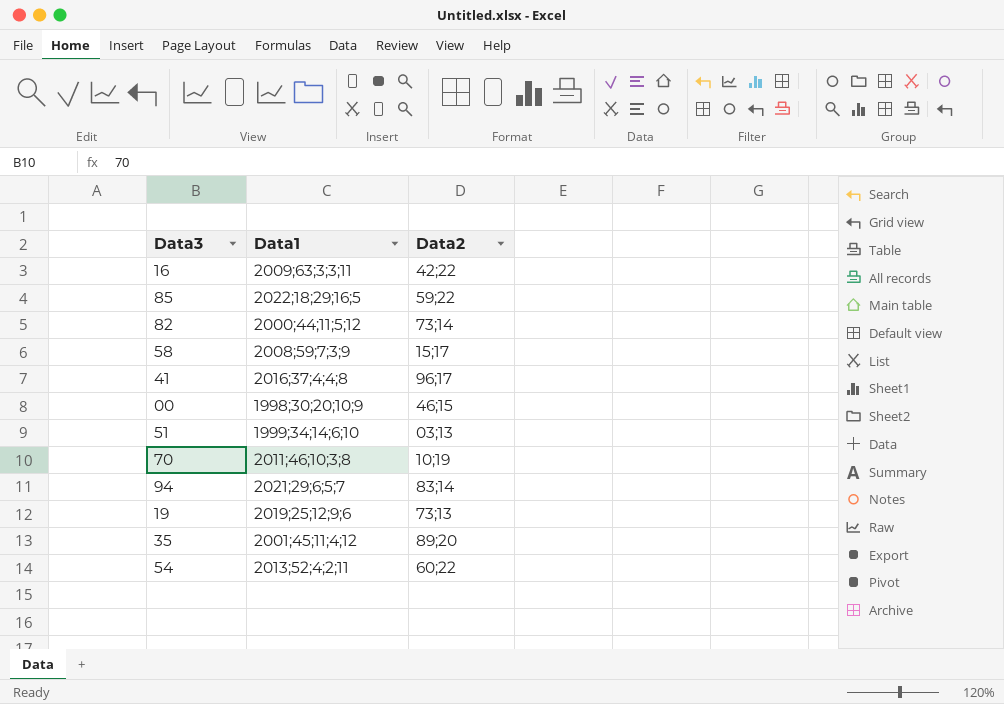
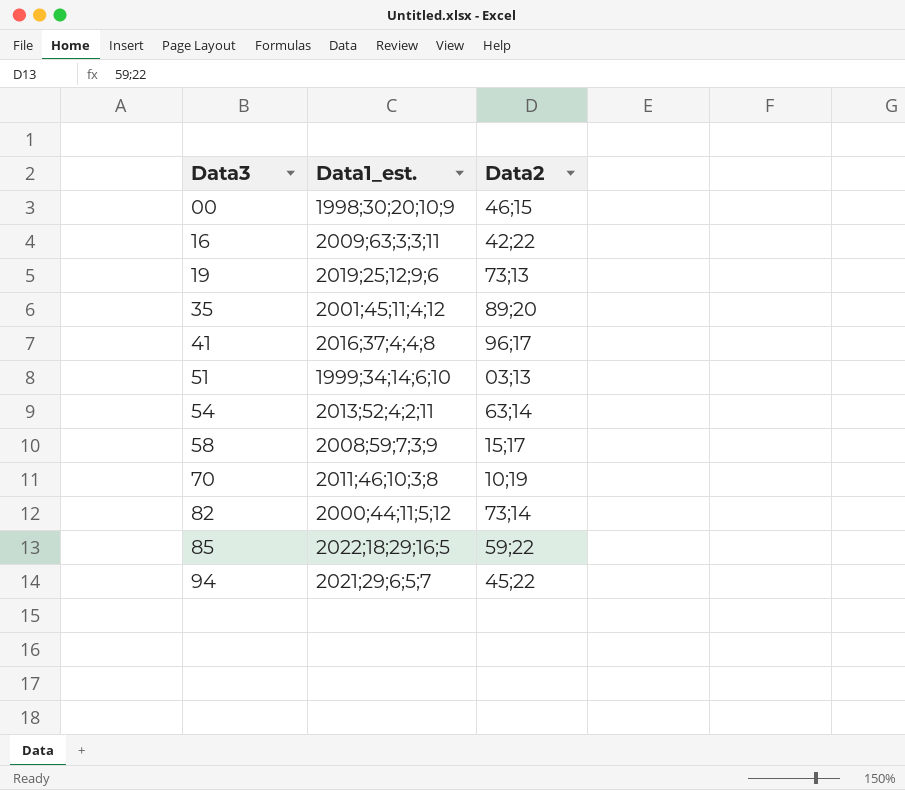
row order: none -> Data3 ascending
column name: Data1 -> Data1_est.
54 | Data2: 60;22 -> 63;14
94 | Data2: 83;14 -> 45;22

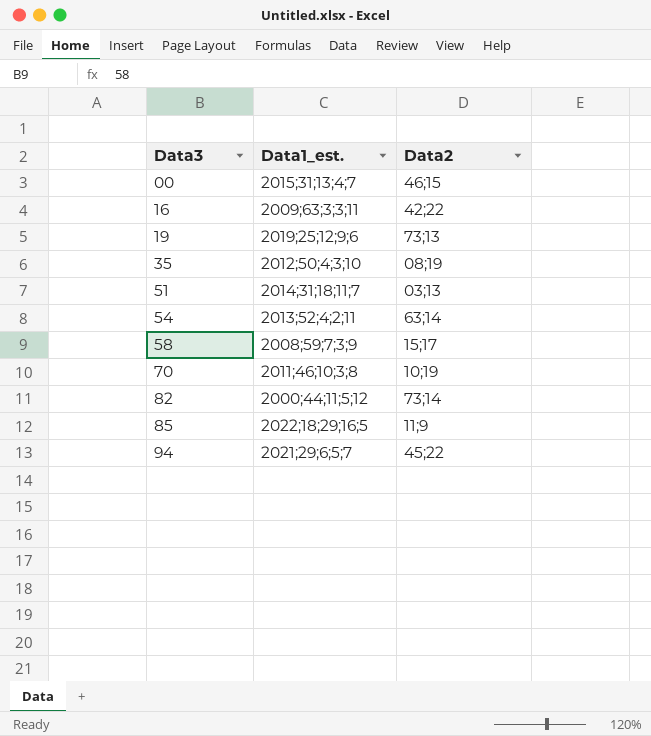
row 41: 2016;37;4;4;8 | 96;17 -> none
00 | Data1_est.: 1998;30;20;10;9 -> 2015;31;13;4;7
35 | Data1_est.: 2001;45;11;4;12 -> 2012;50;4;3;10
35 | Data2: 89;20 -> 08;19
51 | Data1_est.: 1999;34;14;6;10 -> 2014;31;18;11;7
85 | Data2: 59;22 -> 11;9

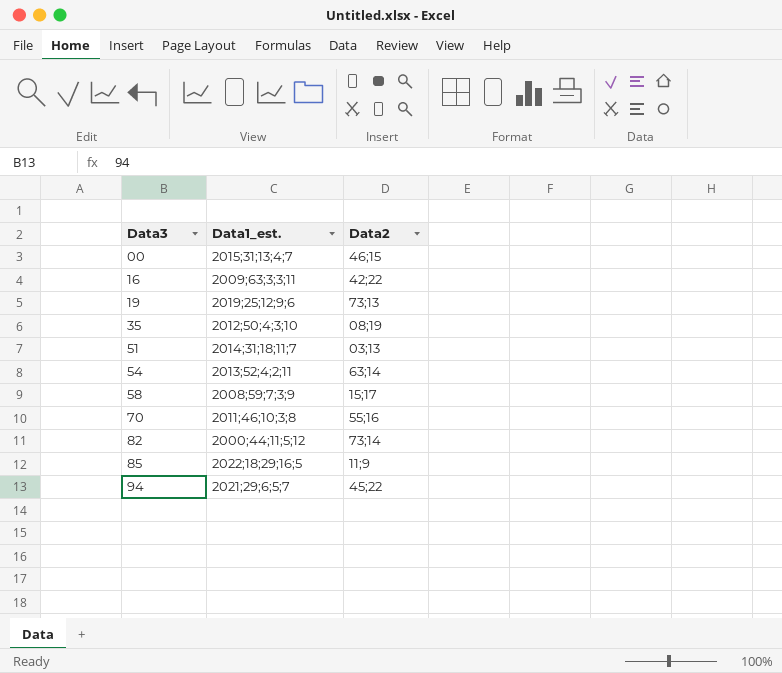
70 | Data2: 10;19 -> 55;16

